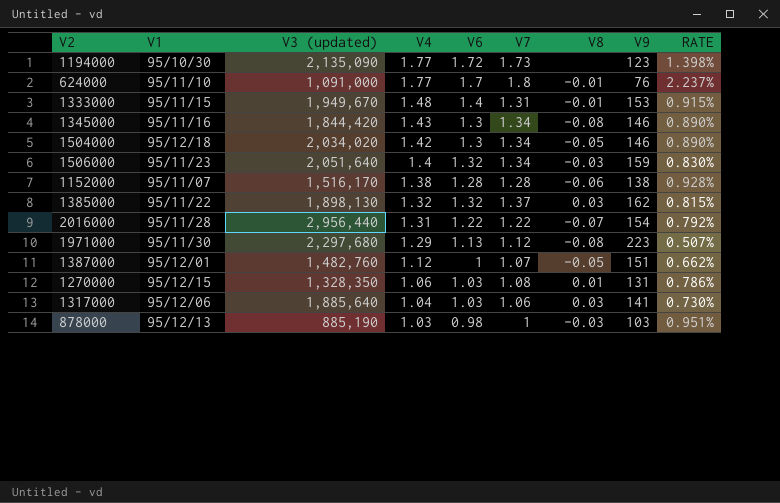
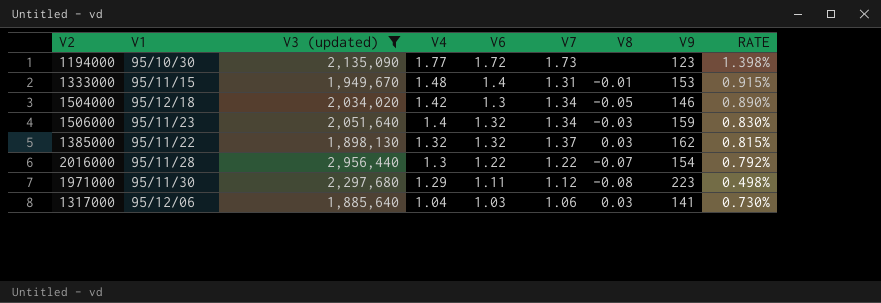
filter: none -> V3 (updated) >= 1,885,640
2016000 | V4: 1.31 -> 1.3
1971000 | V6: 1.13 -> 1.11
1971000 | RATE: 0.507% -> 0.498%

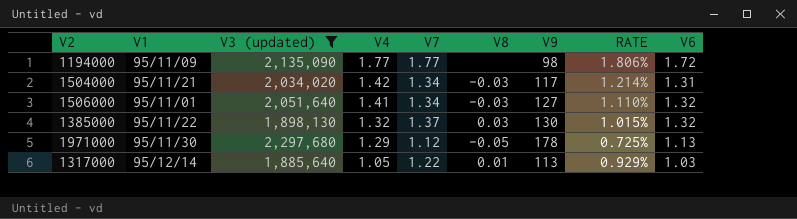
column RATE | formula: [V6] / [V9] -> [V4] / [V9]
column V6 | position: 5 -> 9
row 1333000: 95/11/15 | 1,949,670 | 1.48 | 1.4 | 1.31 | -0.01 | 153 | 0.915% -> none
row 2016000: 95/11/28 | 2,956,440 | 1.3 | 1.22 | 1.22 | -0.07 | 154 | 0.792% -> none
1194000 | V1: 95/10/30 -> 95/11/09
1194000 | V7: 1.73 -> 1.77
1194000 | V9: 123 -> 98
1504000 | V1: 95/12/18 -> 95/11/21
1504000 | V8: -0.05 -> -0.03
1504000 | V9: 146 -> 117
1504000 | V6: 1.3 -> 1.31
1506000 | V1: 95/11/23 -> 95/11/01
1506000 | V4: 1.4 -> 1.41
1506000 | V9: 159 -> 127
1385000 | V9: 162 -> 130
1971000 | V8: -0.08 -> -0.05
1971000 | V9: 223 -> 178
1971000 | V6: 1.11 -> 1.13
1317000 | V1: 95/12/06 -> 95/12/14
1317000 | V4: 1.04 -> 1.05
1317000 | V7: 1.06 -> 1.22
1317000 | V8: 0.03 -> 0.01
1317000 | V9: 141 -> 113

